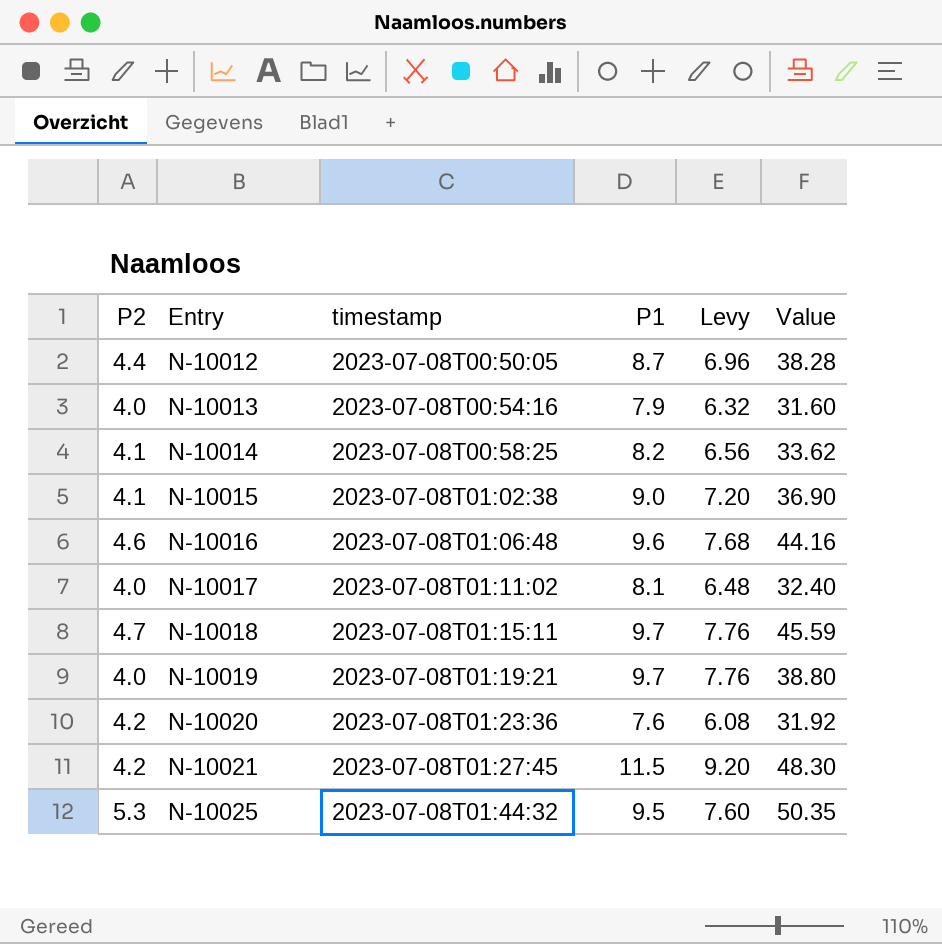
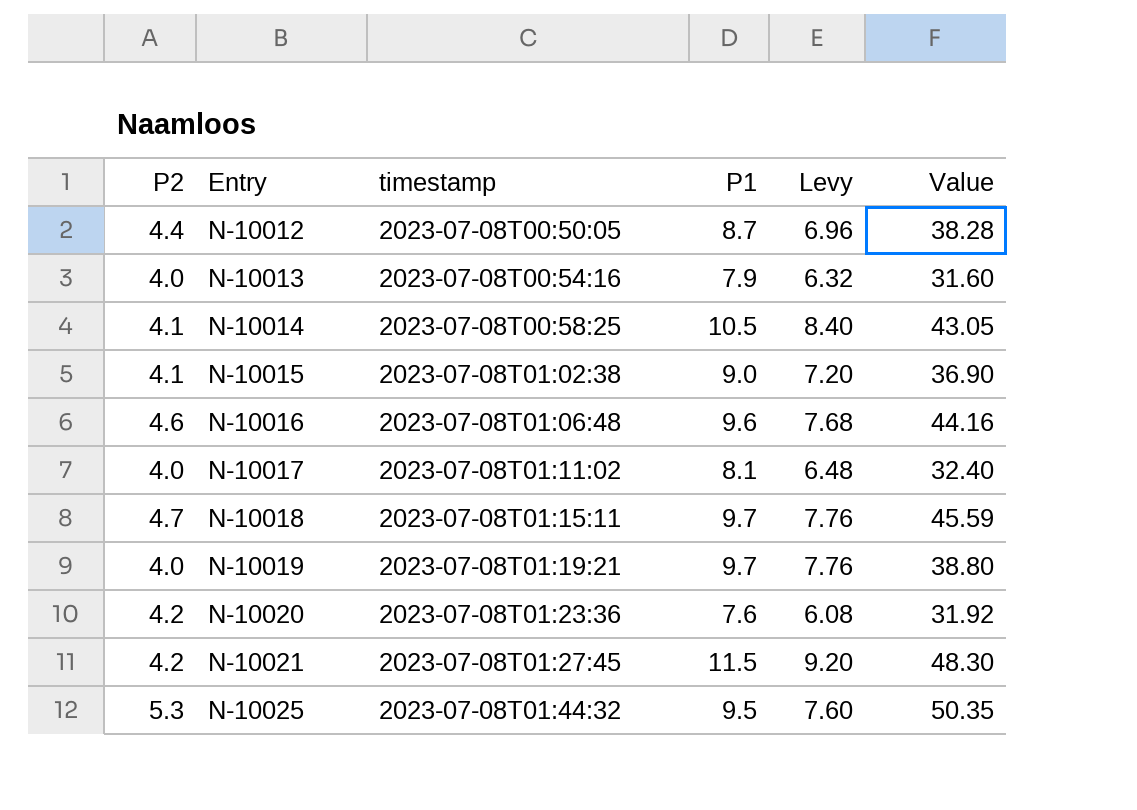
N-10014 | P1: 8.2 -> 10.5
N-10014 | Levy: 6.56 -> 8.40
N-10014 | Value: 33.62 -> 43.05

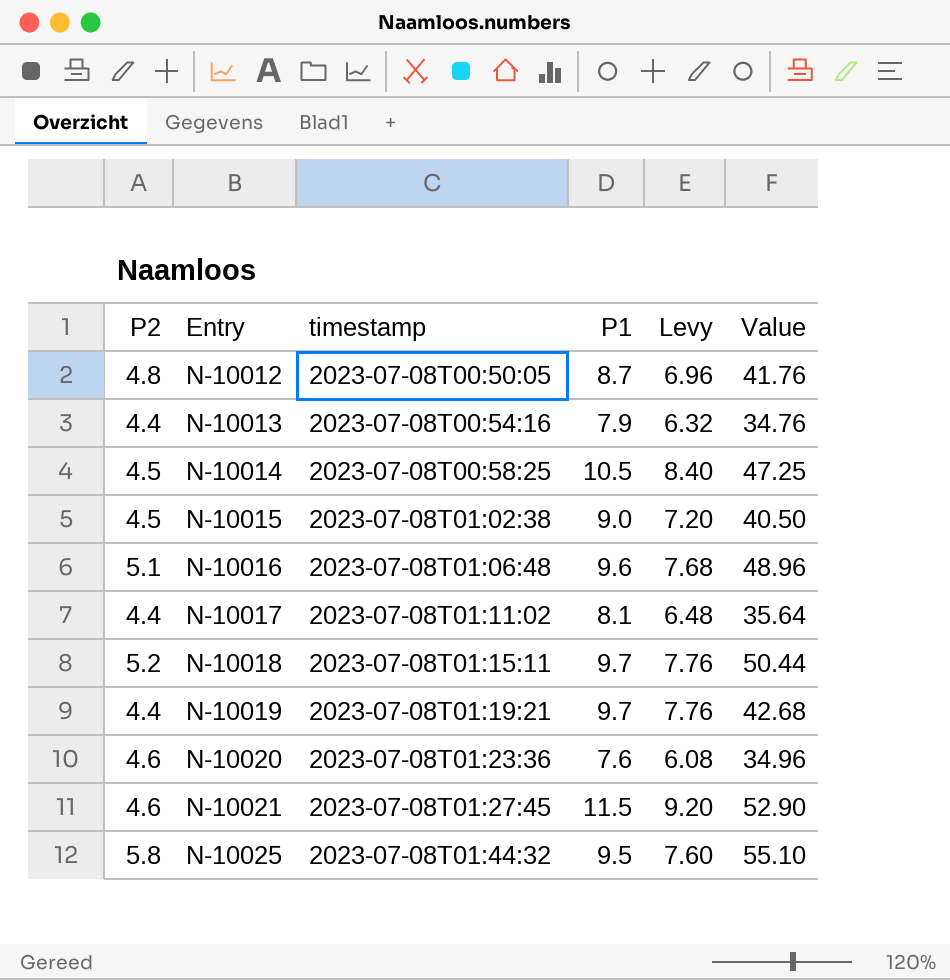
N-10012 | P2: 4.4 -> 4.8
N-10012 | Value: 38.28 -> 41.76
N-10013 | P2: 4.0 -> 4.4
N-10013 | Value: 31.60 -> 34.76
N-10014 | P2: 4.1 -> 4.5
N-10014 | Value: 43.05 -> 47.25
N-10015 | P2: 4.1 -> 4.5
N-10015 | Value: 36.90 -> 40.50
N-10016 | P2: 4.6 -> 5.1
N-10016 | Value: 44.16 -> 48.96
N-10017 | P2: 4.0 -> 4.4
N-10017 | Value: 32.40 -> 35.64
N-10018 | P2: 4.7 -> 5.2
N-10018 | Value: 45.59 -> 50.44
N-10019 | P2: 4.0 -> 4.4
N-10019 | Value: 38.80 -> 42.68
N-10020 | P2: 4.2 -> 4.6
N-10020 | Value: 31.92 -> 34.96
N-10021 | P2: 4.2 -> 4.6
N-10021 | Value: 48.30 -> 52.90
N-10025 | P2: 5.3 -> 5.8
N-10025 | Value: 50.35 -> 55.10

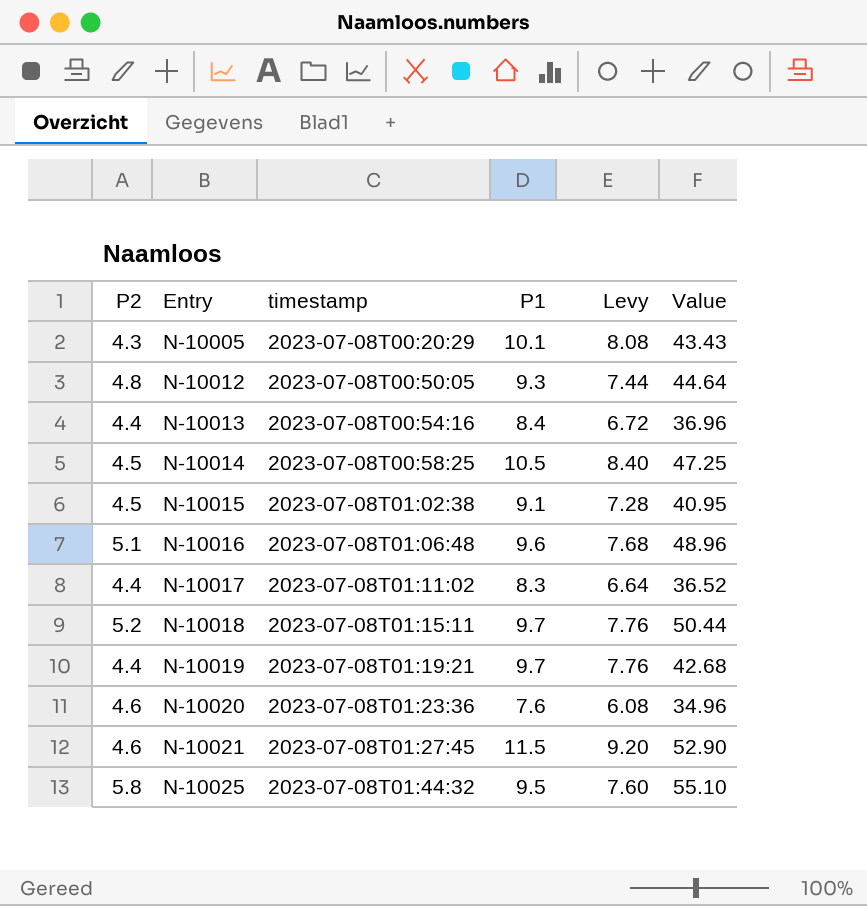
row N-10005: none -> 4.3 | 2023-07-08T00:20:29 | 10.1 | 8.08 | 43.43
N-10012 | P1: 8.7 -> 9.3
N-10012 | Levy: 6.96 -> 7.44
N-10012 | Value: 41.76 -> 44.64
N-10013 | P1: 7.9 -> 8.4
N-10013 | Levy: 6.32 -> 6.72
N-10013 | Value: 34.76 -> 36.96
N-10015 | P1: 9.0 -> 9.1
N-10015 | Levy: 7.20 -> 7.28
N-10015 | Value: 40.50 -> 40.95
N-10017 | P1: 8.1 -> 8.3
N-10017 | Levy: 6.48 -> 6.64
N-10017 | Value: 35.64 -> 36.52

